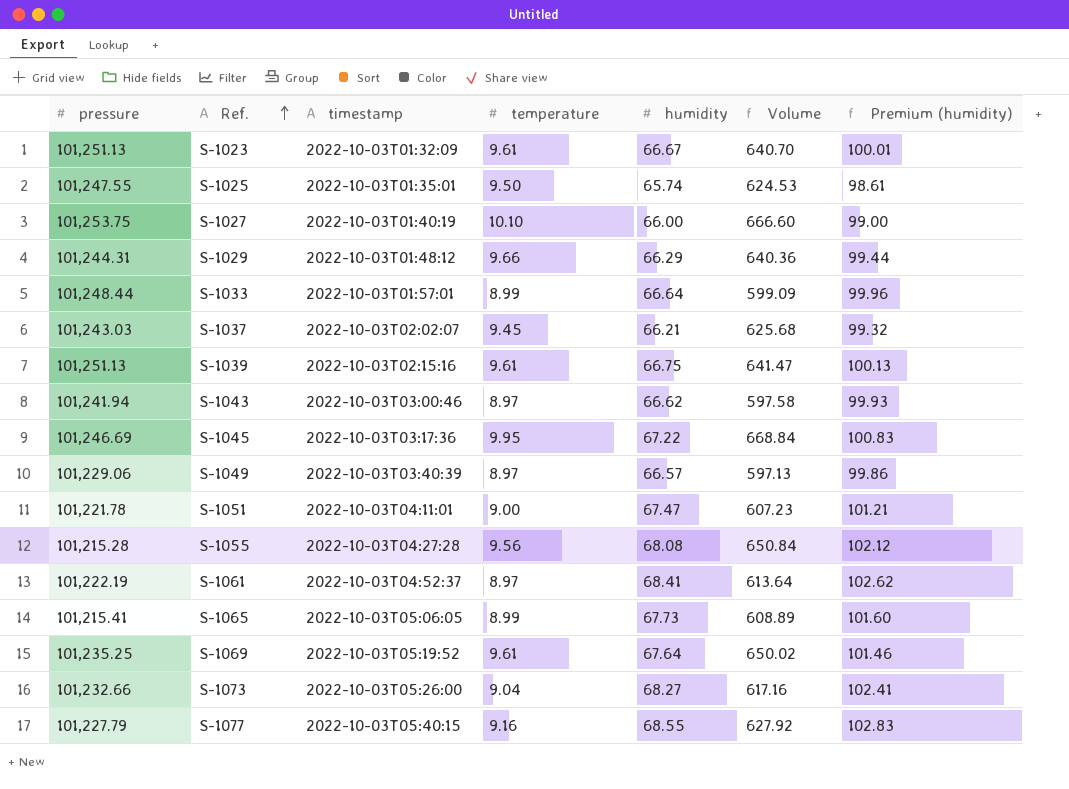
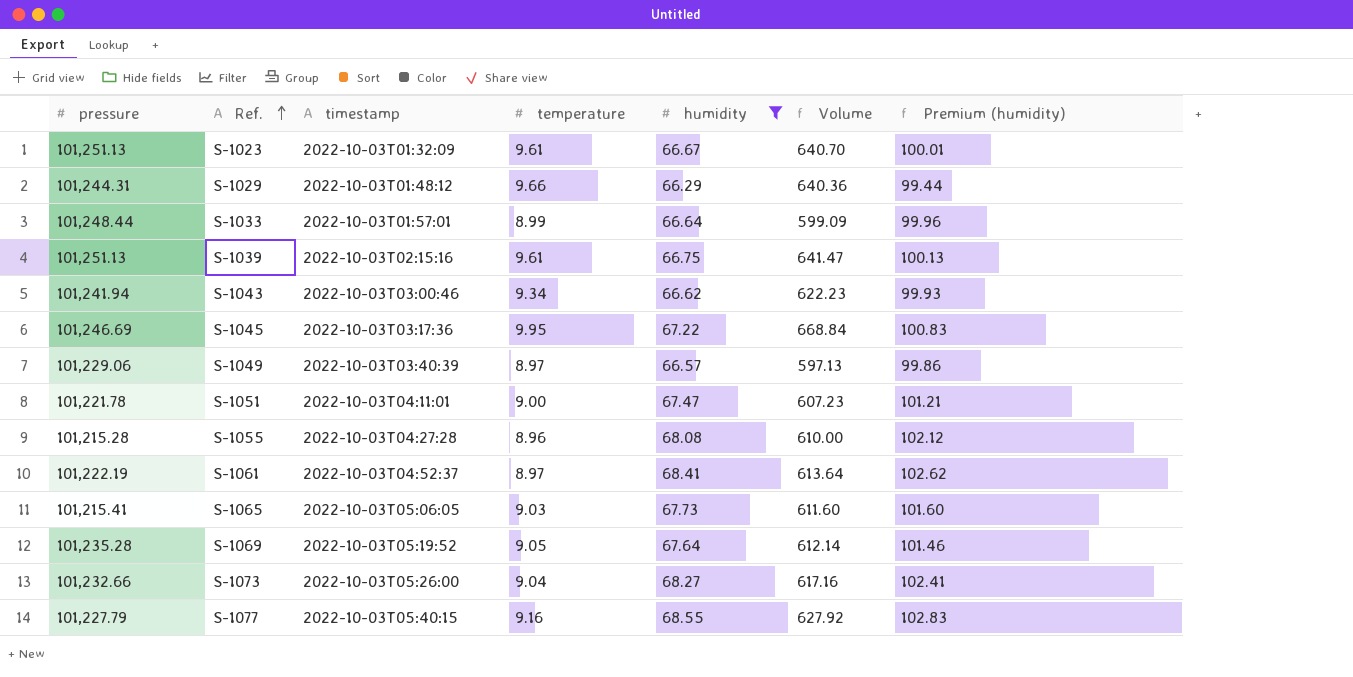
filter: none -> humidity >= 66.29
S-1043 | temperature: 8.97 -> 9.34
S-1043 | Volume: 597.58 -> 622.23
S-1055 | temperature: 9.56 -> 8.96
S-1055 | Volume: 650.84 -> 610.00
S-1065 | temperature: 8.99 -> 9.03
S-1065 | Volume: 608.89 -> 611.60
S-1069 | pressure: 101,235.25 -> 101,235.28
S-1069 | temperature: 9.61 -> 9.05
S-1069 | Volume: 650.02 -> 612.14

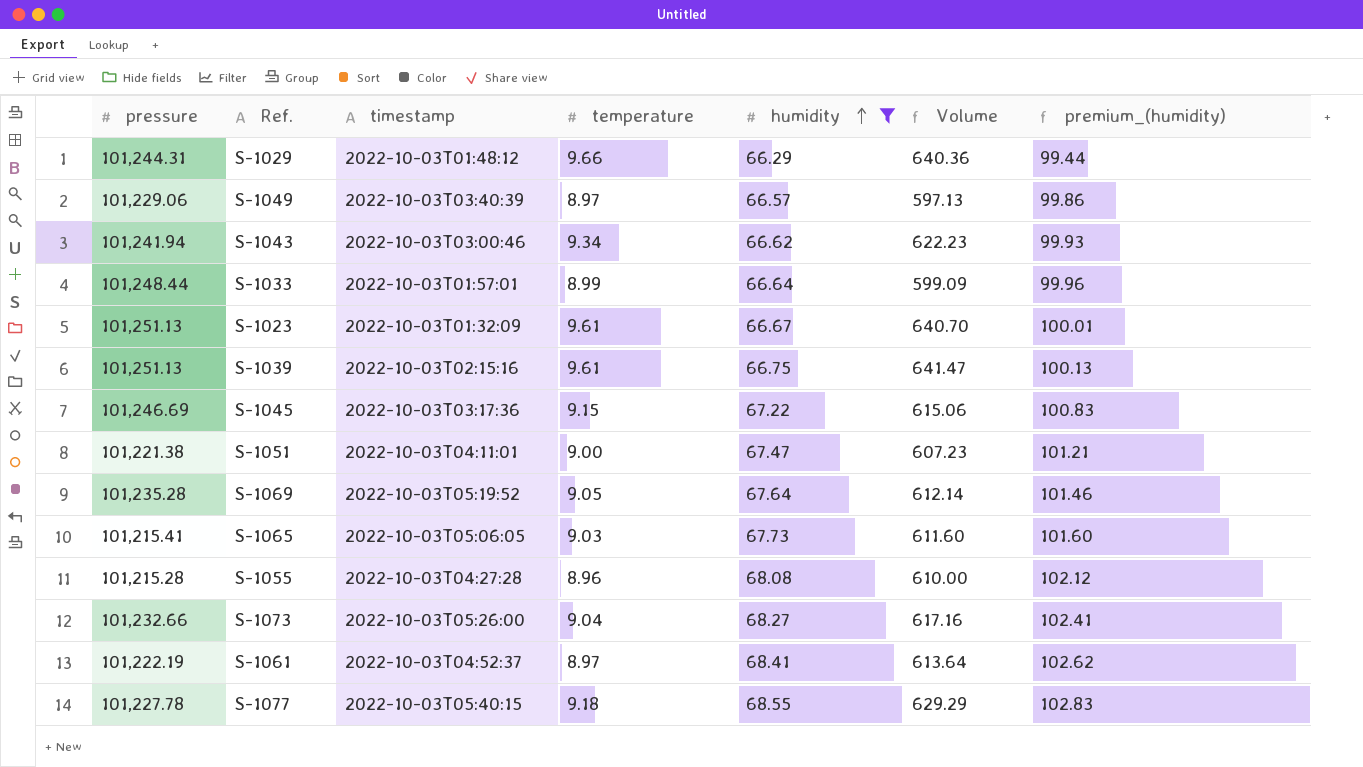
row order: Ref. ascending -> humidity ascending
column name: Premium (humidity) -> premium_(humidity)
S-1045 | temperature: 9.95 -> 9.15
S-1045 | Volume: 668.84 -> 615.06
S-1051 | pressure: 101,221.78 -> 101,221.38
S-1077 | pressure: 101,227.79 -> 101,227.78
S-1077 | temperature: 9.16 -> 9.18
S-1077 | Volume: 627.92 -> 629.29

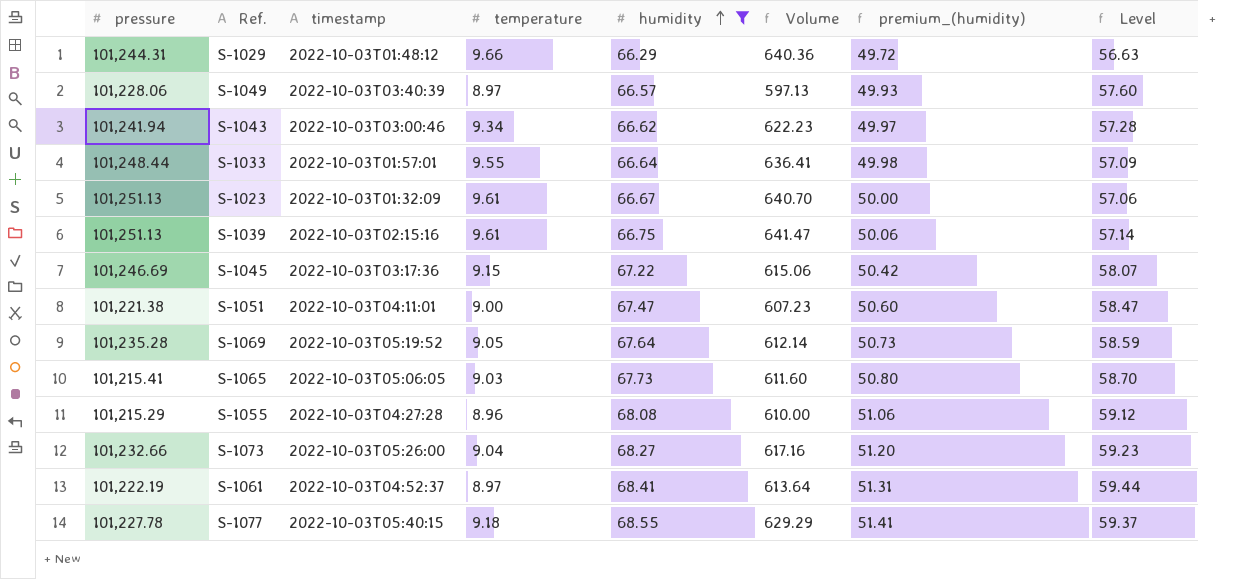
column premium_(humidity) | formula: [humidity] * 1.5 -> [humidity] * 0.75
column Level | formula: none -> [humidity] - [temperature]
S-1049 | pressure: 101,229.06 -> 101,228.06
S-1033 | temperature: 8.99 -> 9.55
S-1033 | Volume: 599.09 -> 636.41
S-1055 | pressure: 101,215.28 -> 101,215.29

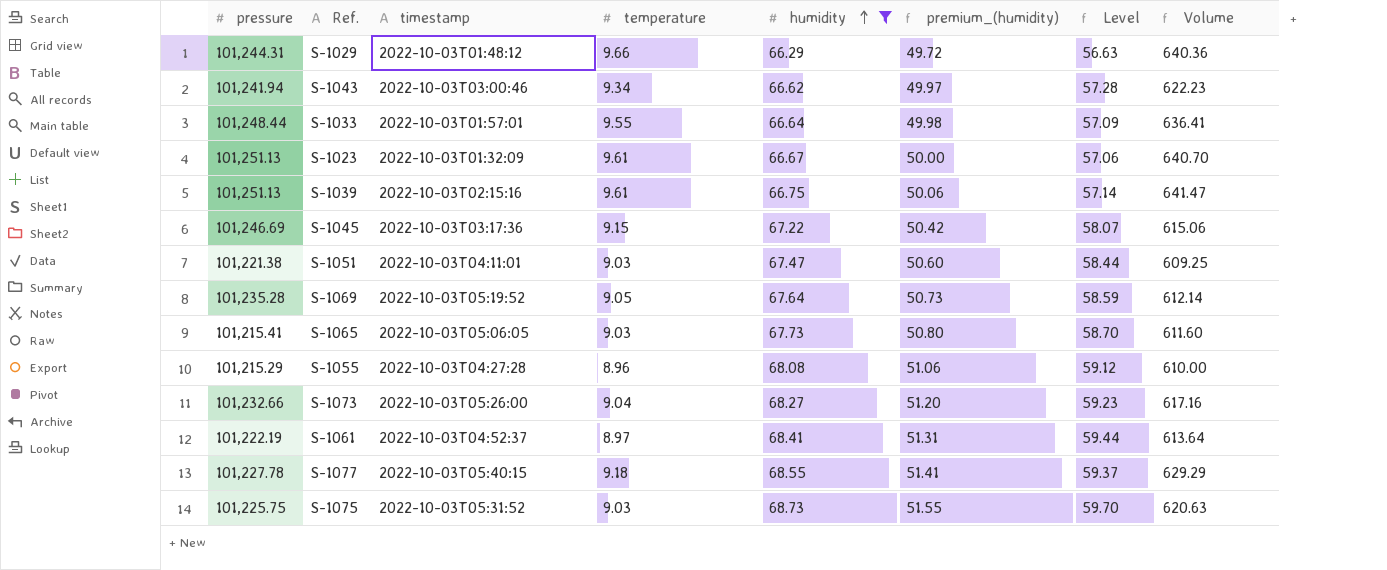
column Volume | position: 6 -> 8
row S-1049: 101,228.06 | 2022-10-03T03:40:39 | 8.97 | 66.57 | 597.13 | 49.93 | 57.60 -> none
S-1051 | temperature: 9.00 -> 9.03
S-1051 | Level: 58.47 -> 58.44
S-1051 | Volume: 607.23 -> 609.25
row S-1075: none -> 101,225.75 | 2022-10-03T05:31:52 | 9.03 | 68.73 | 51.55 | 59.70 | 620.63

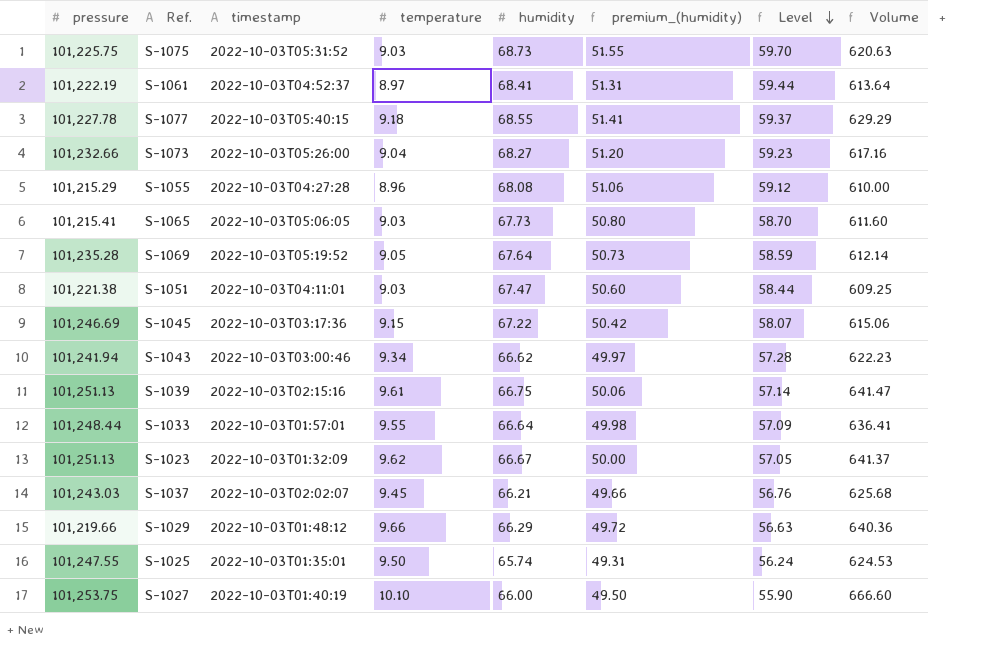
filter: humidity >= 66.29 -> none
row order: humidity ascending -> Level descending
S-1023 | temperature: 9.61 -> 9.62
S-1023 | Level: 57.06 -> 57.05
S-1023 | Volume: 640.70 -> 641.37
S-1029 | pressure: 101,244.31 -> 101,219.66

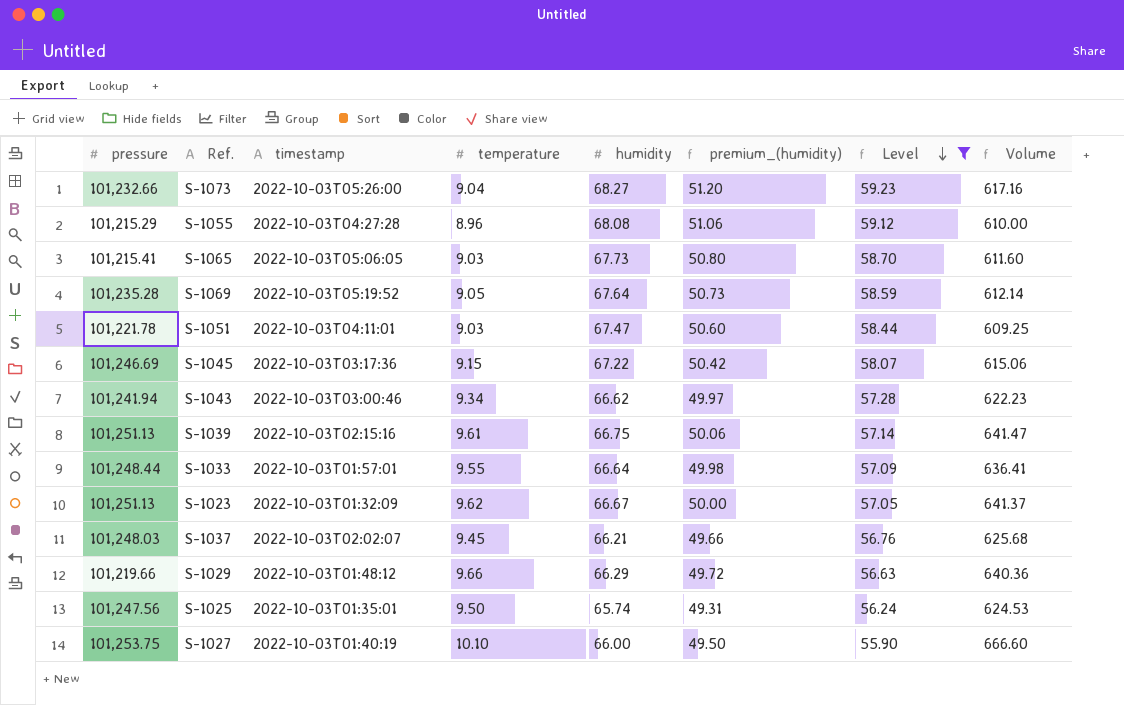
filter: none -> Level <= 59.23
S-1051 | pressure: 101,221.38 -> 101,221.78
S-1037 | pressure: 101,243.03 -> 101,248.03
S-1025 | pressure: 101,247.55 -> 101,247.56

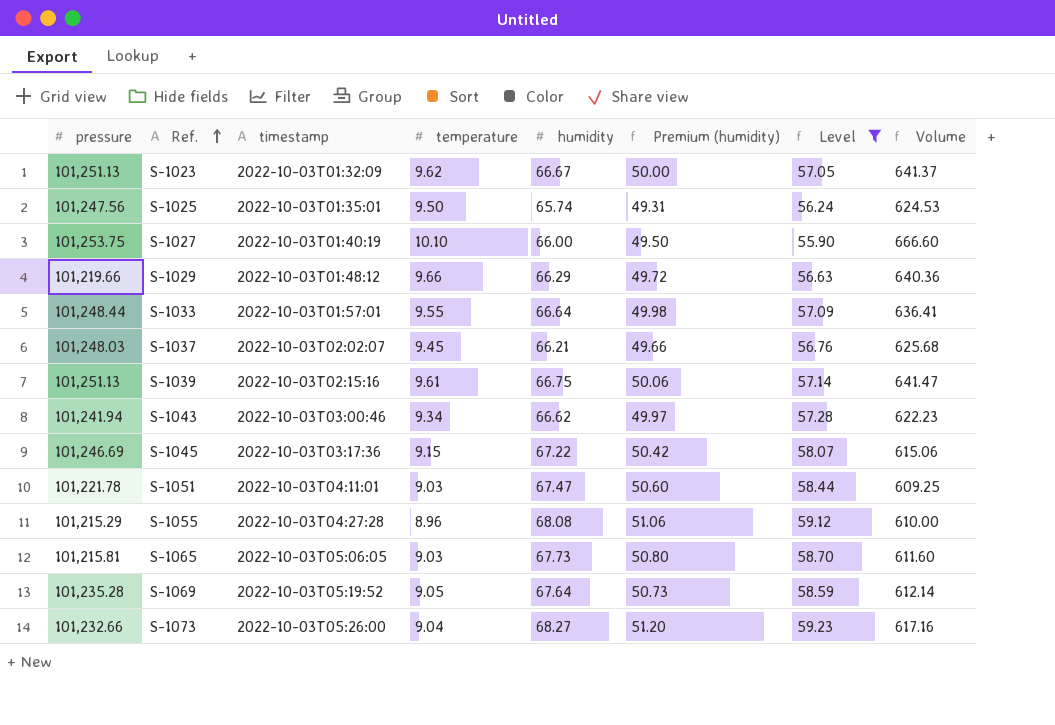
row order: Level descending -> Ref. ascending
column name: premium_(humidity) -> Premium (humidity)
S-1065 | pressure: 101,215.41 -> 101,215.81

